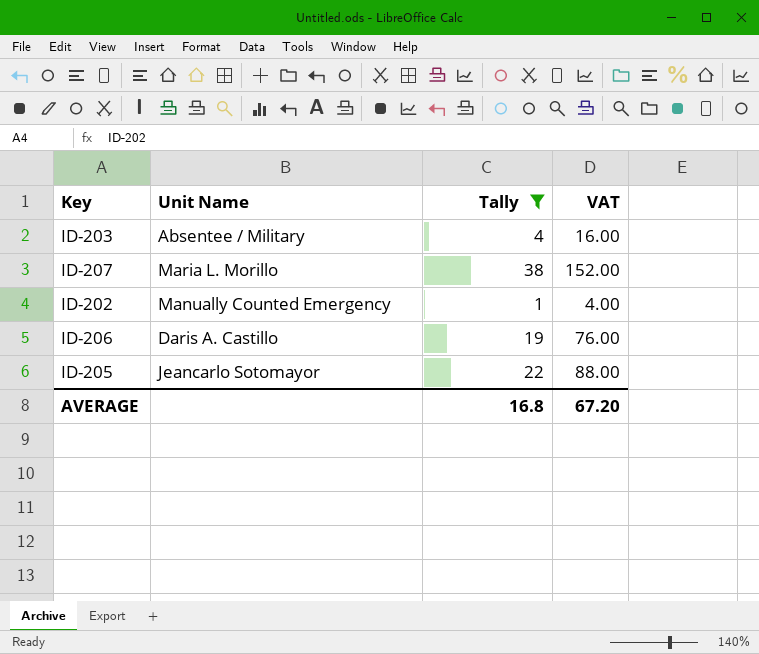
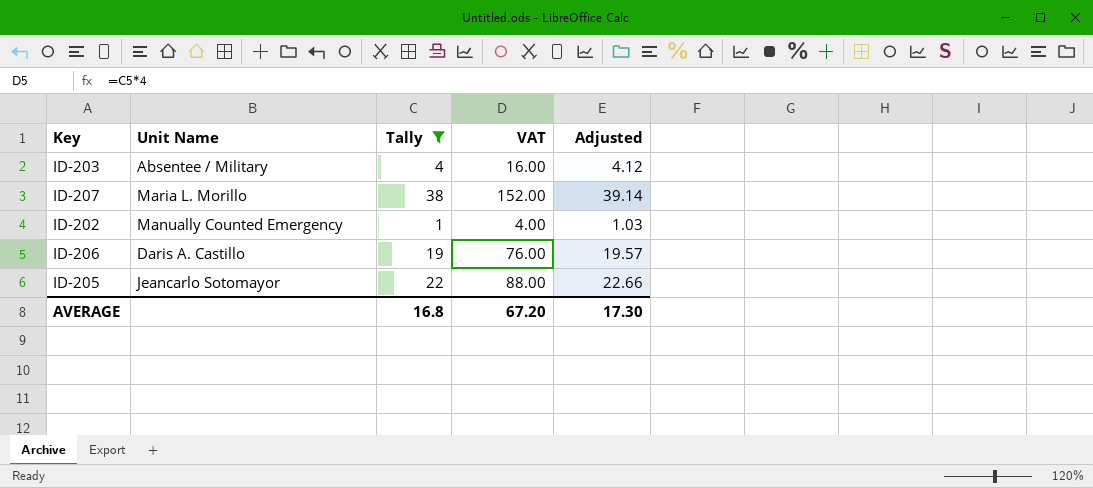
column Adjusted | formula: none -> [Tally] * 1.03

